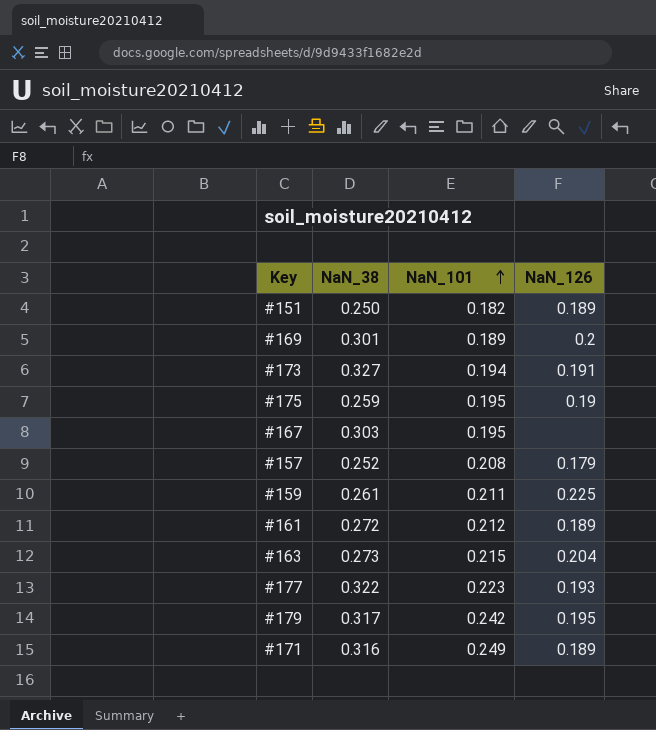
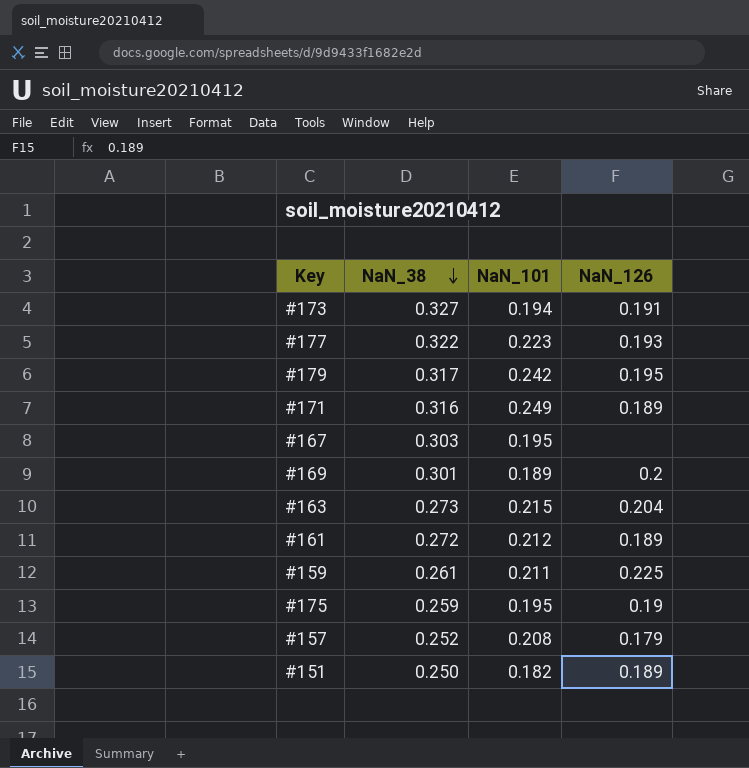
row order: NaN_101 ascending -> NaN_38 descending

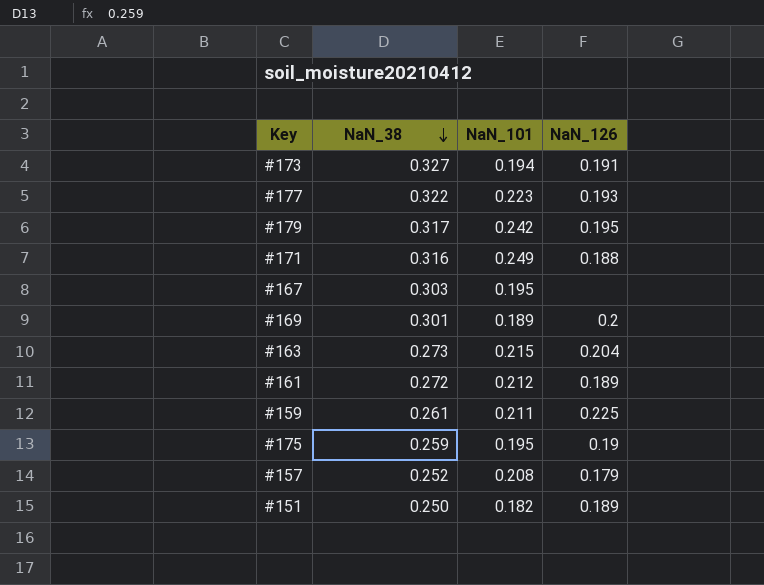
#171 | NaN_126: 0.189 -> 0.188

